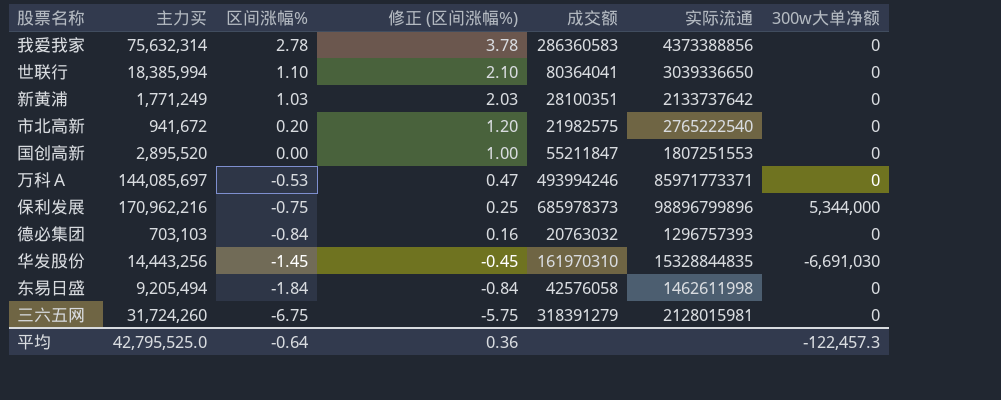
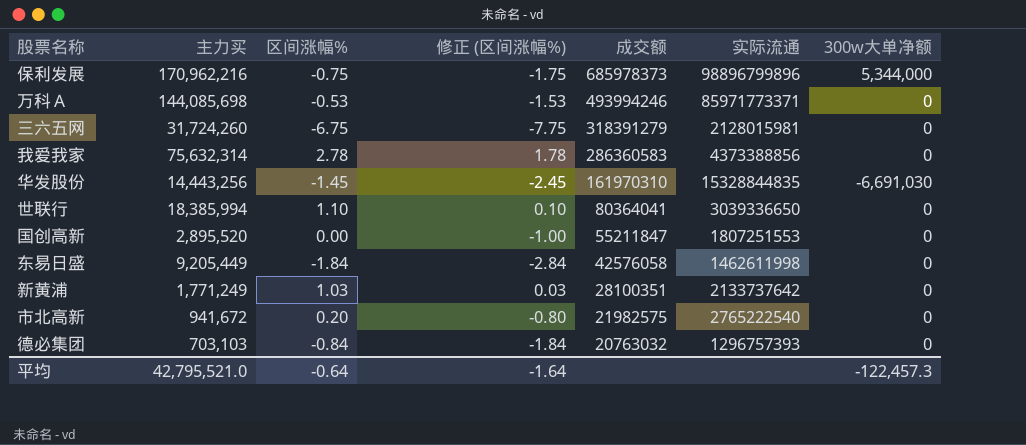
row order: 区间涨幅% descending -> 成交额 descending
column 修正 (区间涨幅%) | formula: [区间涨幅%] + 1 -> [区间涨幅%] - 1
万科Ａ | 主力买: 144,085,697 -> 144,085,698
东易日盛 | 主力买: 9,205,494 -> 9,205,449
平均 | 主力买: 42,795,525.0 -> 42,795,521.0
平均 | 修正 (区间涨幅%): 0.36 -> -1.64

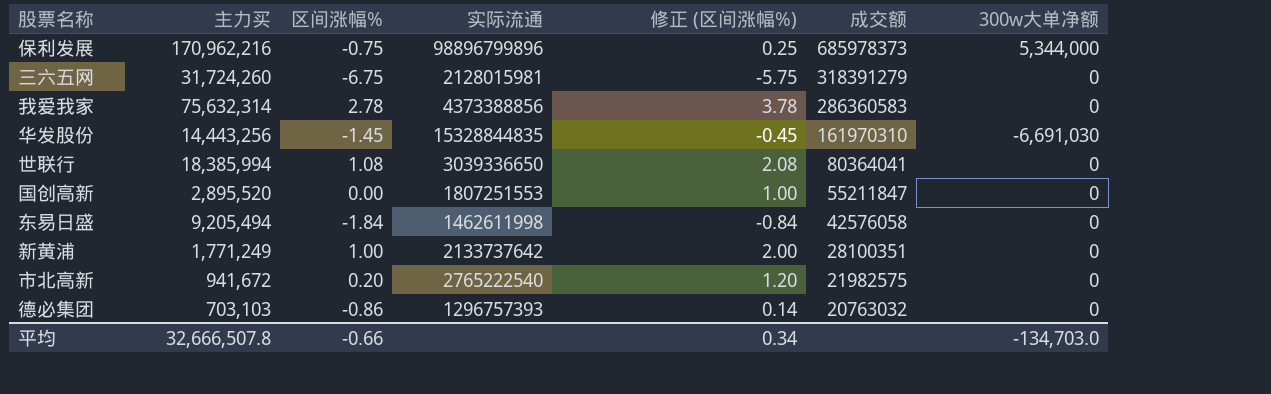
column 实际流通 | position: 6 -> 4
column 修正 (区间涨幅%) | formula: [区间涨幅%] - 1 -> [区间涨幅%] + 1
row 万科Ａ: 144,085,698 | -0.53 | -1.53 | 493994246 | 85971773371 | 0 -> none
世联行 | 区间涨幅%: 1.10 -> 1.08
东易日盛 | 主力买: 9,205,449 -> 9,205,494
新黄浦 | 区间涨幅%: 1.03 -> 1.00
德必集团 | 区间涨幅%: -0.84 -> -0.86
平均 | 主力买: 42,795,521.0 -> 32,666,507.8
平均 | 区间涨幅%: -0.64 -> -0.66
平均 | 修正 (区间涨幅%): -1.64 -> 0.34
平均 | 300w大单净额: -122,457.3 -> -134,703.0

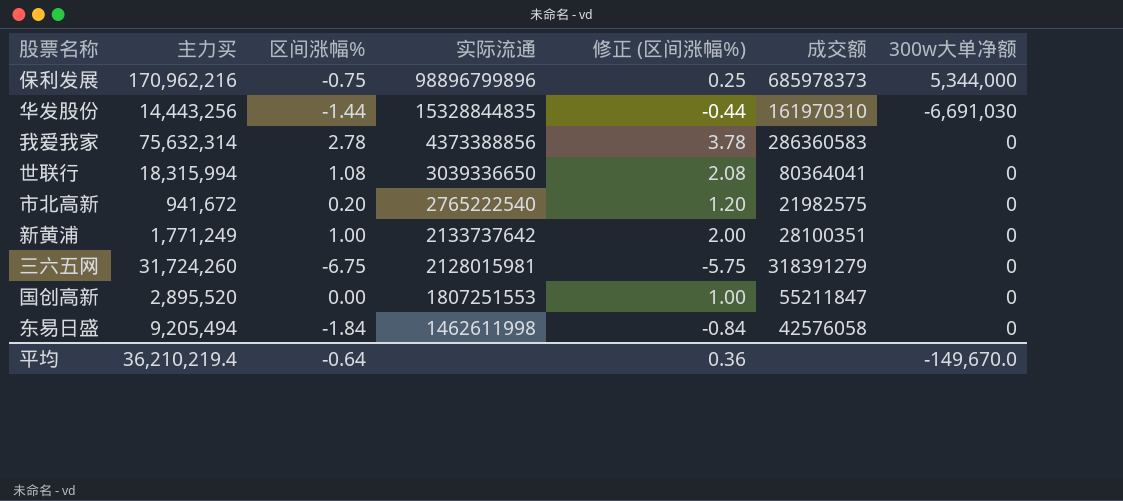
row order: 成交额 descending -> 实际流通 descending
row 德必集团: 703,103 | -0.86 | 1296757393 | 0.14 | 20763032 | 0 -> none
华发股份 | 区间涨幅%: -1.45 -> -1.44
华发股份 | 修正 (区间涨幅%): -0.45 -> -0.44
世联行 | 主力买: 18,385,994 -> 18,315,994
平均 | 主力买: 32,666,507.8 -> 36,210,219.4
平均 | 区间涨幅%: -0.66 -> -0.64
平均 | 修正 (区间涨幅%): 0.34 -> 0.36
平均 | 300w大单净额: -134,703.0 -> -149,670.0

